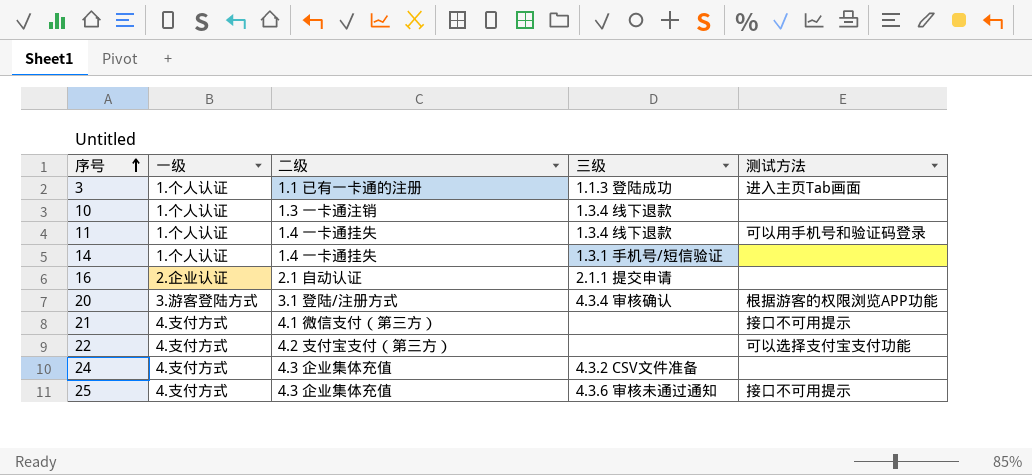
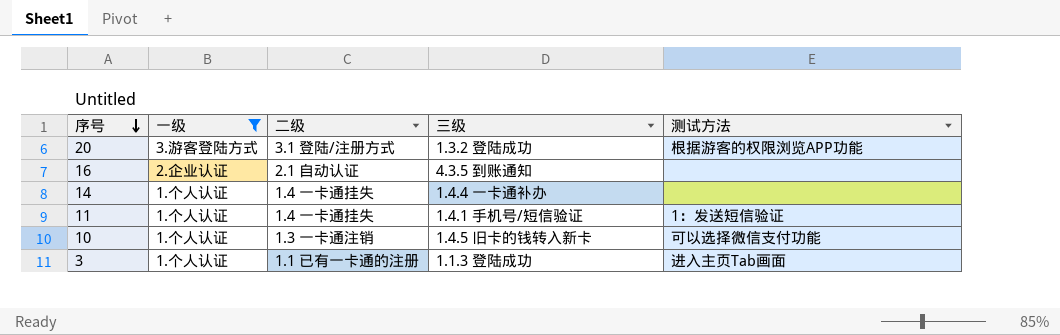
filter: none -> 一级 != 4.支付方式
row order: 序号 ascending -> 序号 descending
20 | 三级: 4.3.4 审核确认 -> 1.3.2 登陆成功
16 | 三级: 2.1.1 提交申请 -> 4.3.5 到账通知
14 | 三级: 1.3.1 手机号/短信验证 -> 1.4.4 一卡通补办
11 | 三级: 1.3.4 线下退款 -> 1.4.1 手机号/短信验证
11 | 测试方法: 可以用手机号和验证码登录 -> 1：发送短信验证
10 | 三级: 1.3.4 线下退款 -> 1.4.5 旧卡的钱转入新卡
10 | 测试方法: none -> 可以选择微信支付功能

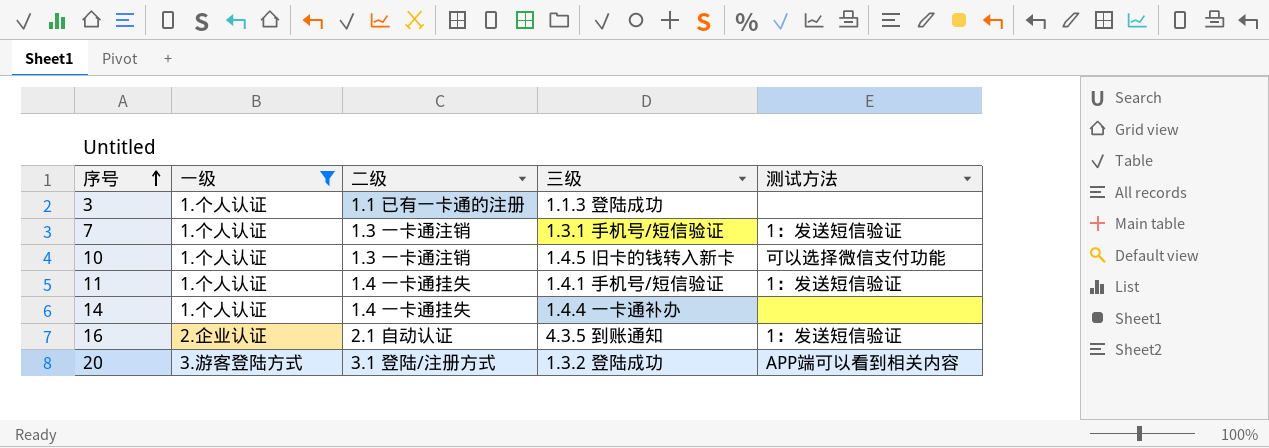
row order: 序号 descending -> 序号 ascending
3 | 测试方法: 进入主页Tab画面 -> none
row 7: none -> 1.个人认证 | 1.3 一卡通注销 | 1.3.1 手机号/短信验证 | 1：发送短信验证
16 | 测试方法: none -> 1：发送短信验证
20 | 测试方法: 根据游客的权限浏览APP功能 -> APP端可以看到相关内容

